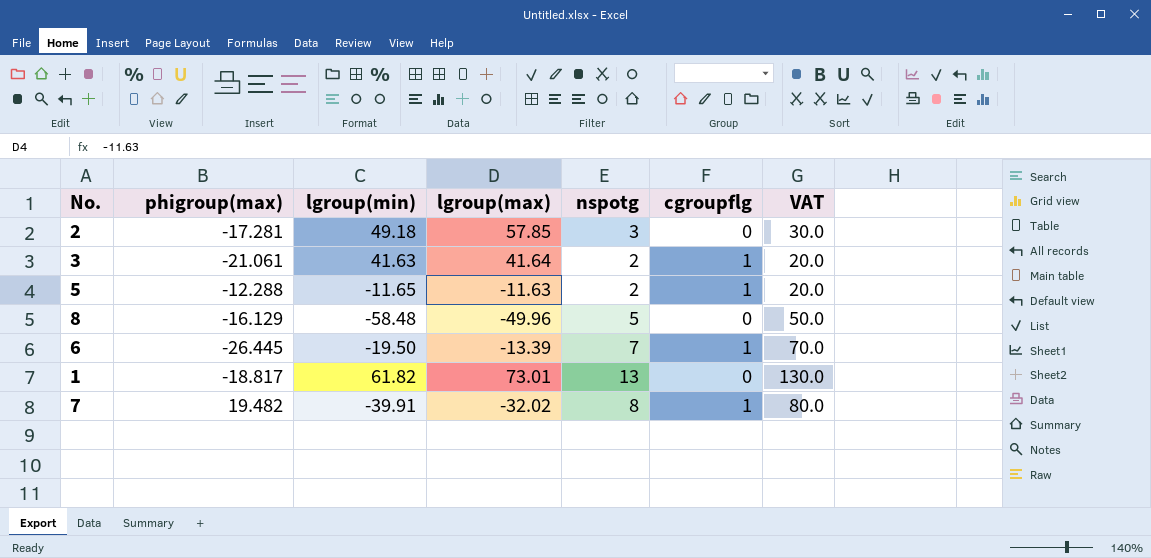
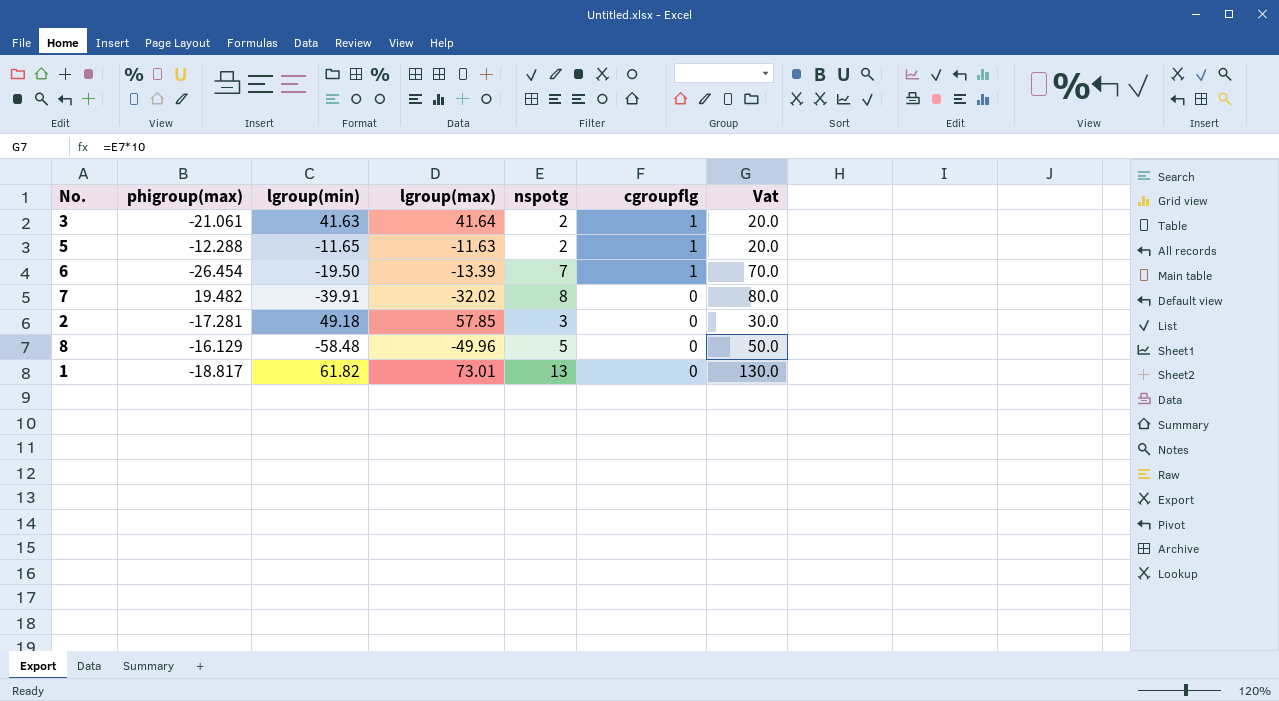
row order: none -> cgroupflg descending
column name: VAT -> Vat
6 | phigroup(max): -26.445 -> -26.454
7 | cgroupflg: 1 -> 0

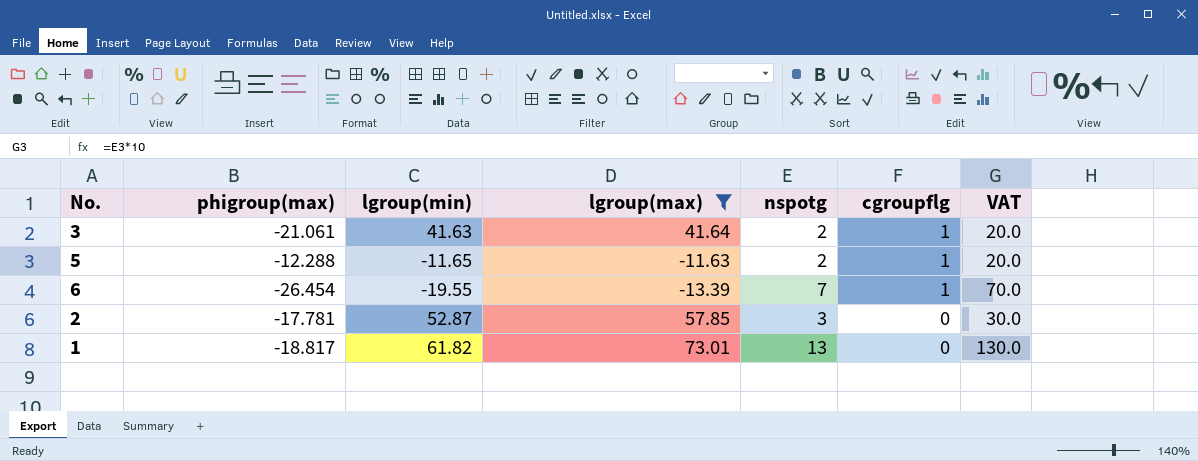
filter: none -> lgroup(max) >= -13.39
column name: Vat -> VAT
6 | lgroup(min): -19.50 -> -19.55
2 | phigroup(max): -17.281 -> -17.781
2 | lgroup(min): 49.18 -> 52.87

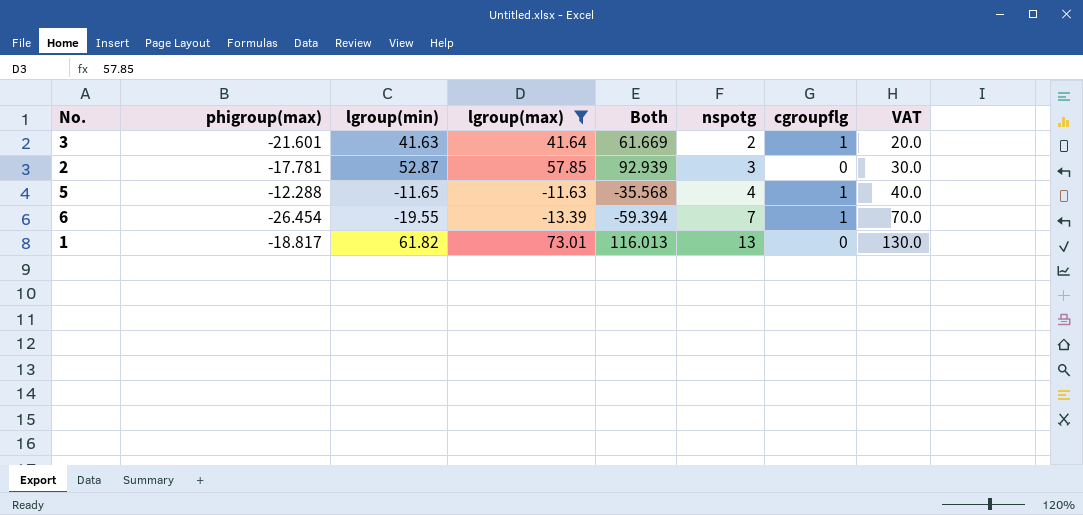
row order: cgroupflg descending -> nspotg ascending
column Both | formula: none -> [phigroup(max)] + [lgroup(min)] + [lgroup(max)]
3 | phigroup(max): -21.061 -> -21.601
5 | nspotg: 2 -> 4
5 | VAT: 20.0 -> 40.0

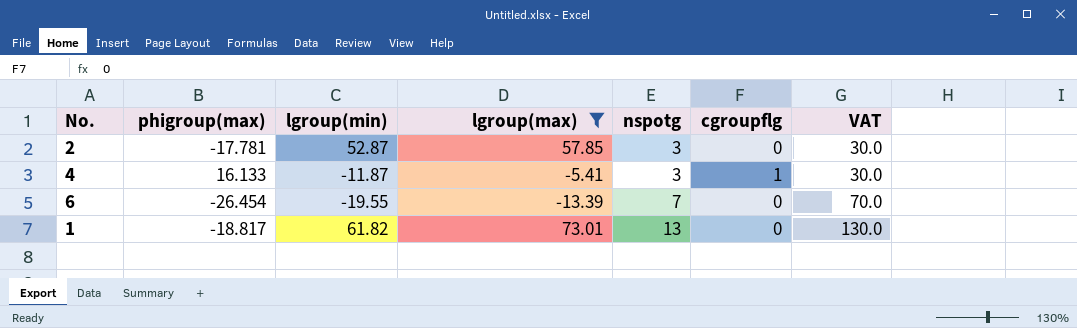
column Both | formula: [phigroup(max)] + [lgroup(min)] + [lgroup(max)] -> none
row 3: -21.601 | 41.63 | 41.64 | 61.669 | 2 | 1 | 20.0 -> none
row 5: -12.288 | -11.65 | -11.63 | -35.568 | 4 | 1 | 40.0 -> none
row 4: none -> 16.133 | -11.87 | -5.41 | 3 | 1 | 30.0
6 | cgroupflg: 1 -> 0

